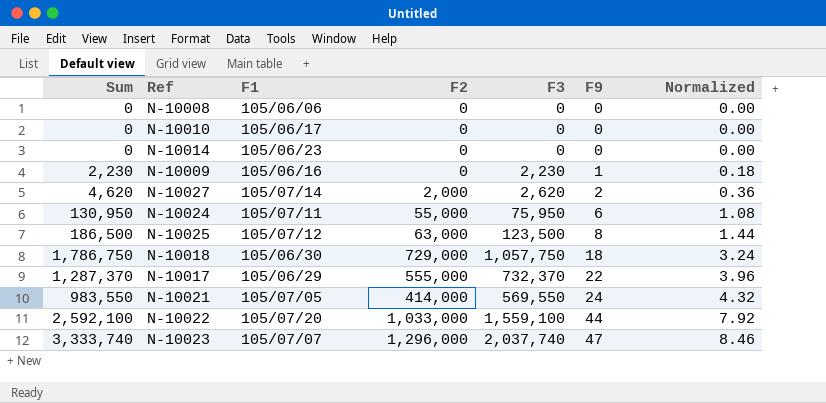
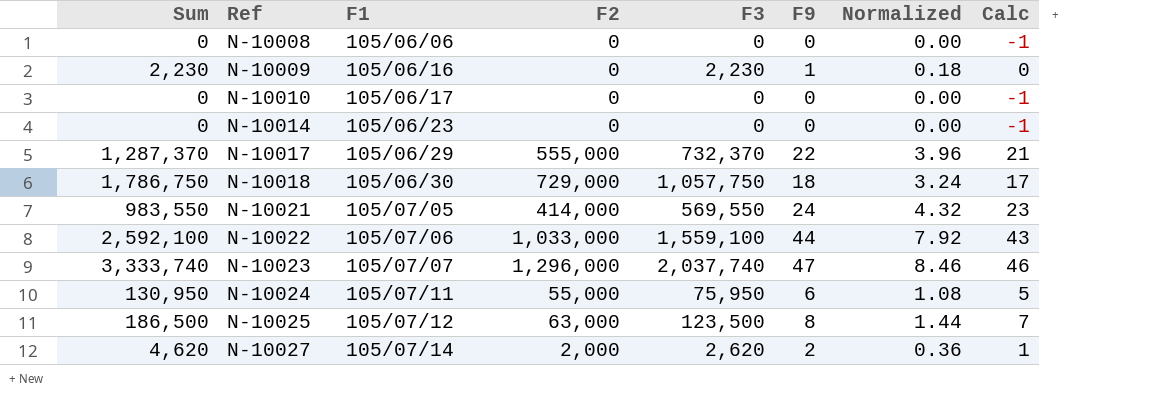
row order: F9 ascending -> Ref ascending
column Calc | formula: none -> [F9] - 1
N-10022 | F1: 105/07/20 -> 105/07/06

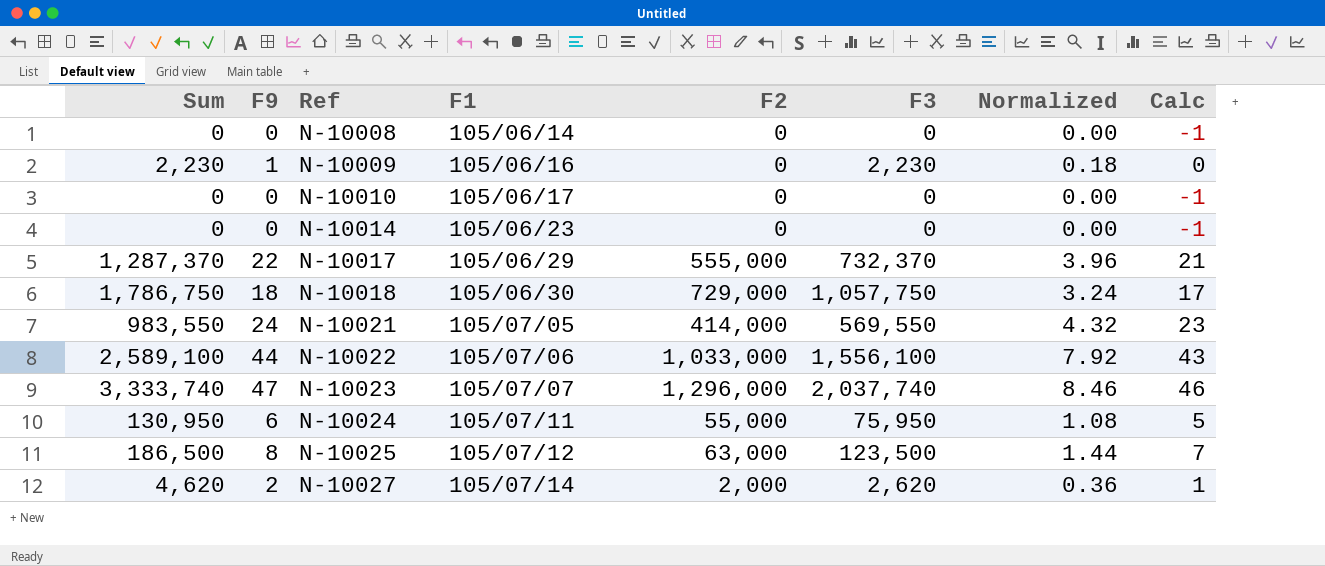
column F9 | position: 6 -> 2
N-10008 | F1: 105/06/06 -> 105/06/14
N-10022 | Sum: 2,592,100 -> 2,589,100
N-10022 | F3: 1,559,100 -> 1,556,100

